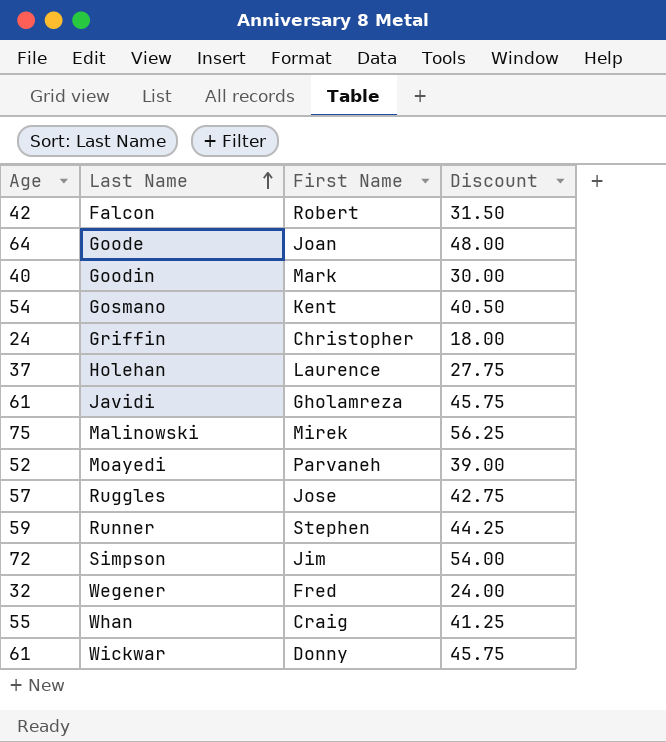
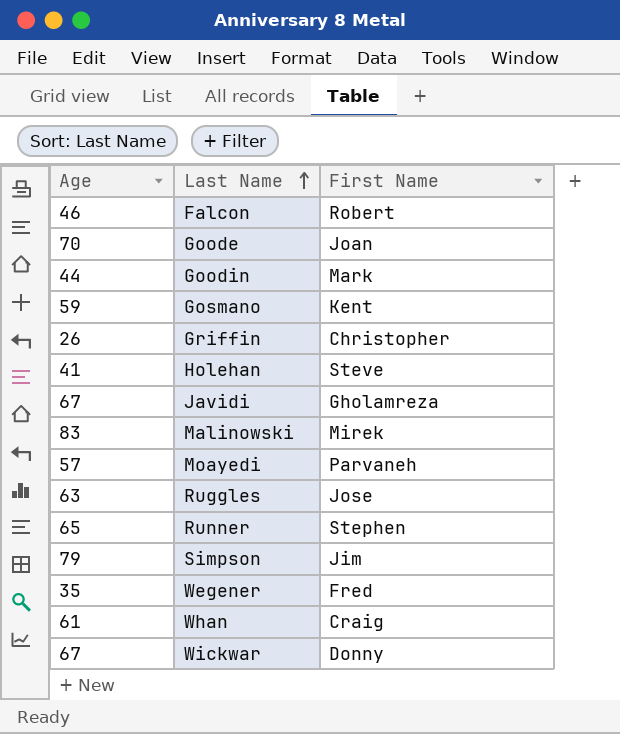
column Discount | formula: [Age] * 0.75 -> none
Falcon | Age: 42 -> 46
Goode | Age: 64 -> 70
Goodin | Age: 40 -> 44
Gosmano | Age: 54 -> 59
Griffin | Age: 24 -> 26
Holehan | Age: 37 -> 41
Holehan | First Name: Laurence -> Steve
Javidi | Age: 61 -> 67
Malinowski | Age: 75 -> 83
Moayedi | Age: 52 -> 57
Ruggles | Age: 57 -> 63
Runner | Age: 59 -> 65
Simpson | Age: 72 -> 79
Wegener | Age: 32 -> 35
Whan | Age: 55 -> 61
Wickwar | Age: 61 -> 67

